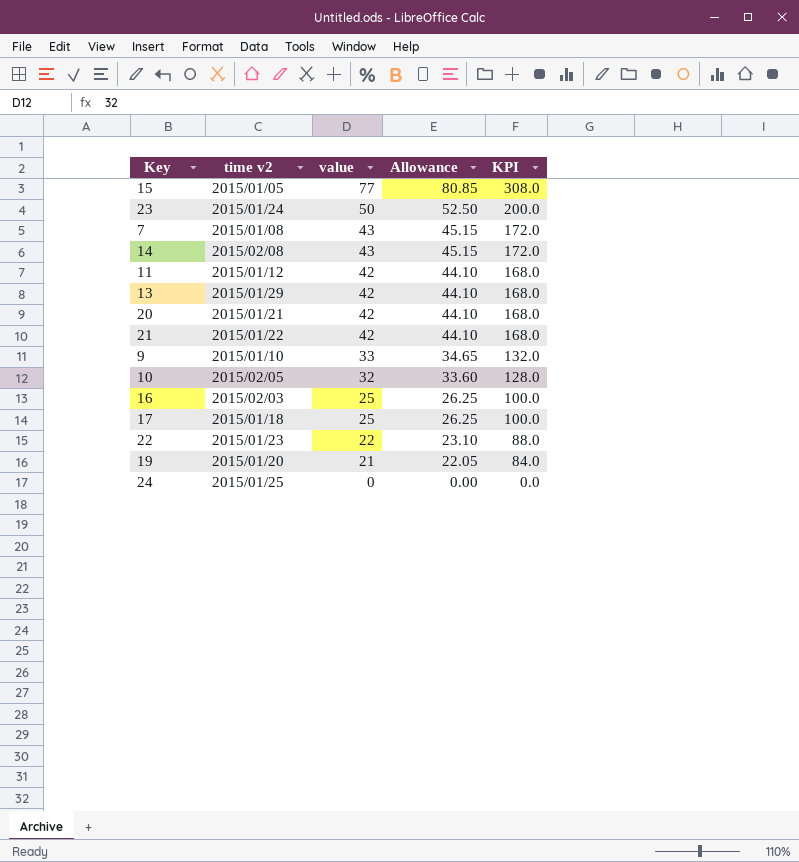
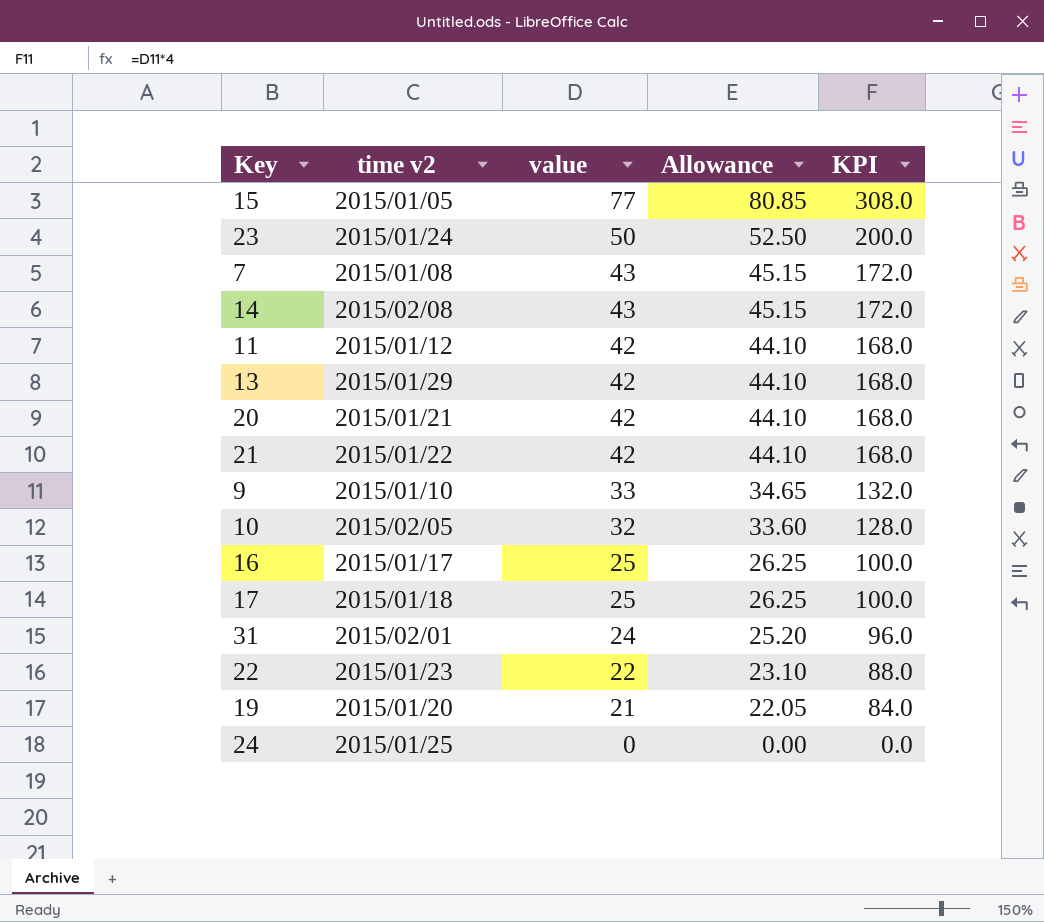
16 | time v2: 2015/02/03 -> 2015/01/17
row 31: none -> 2015/02/01 | 24 | 25.20 | 96.0

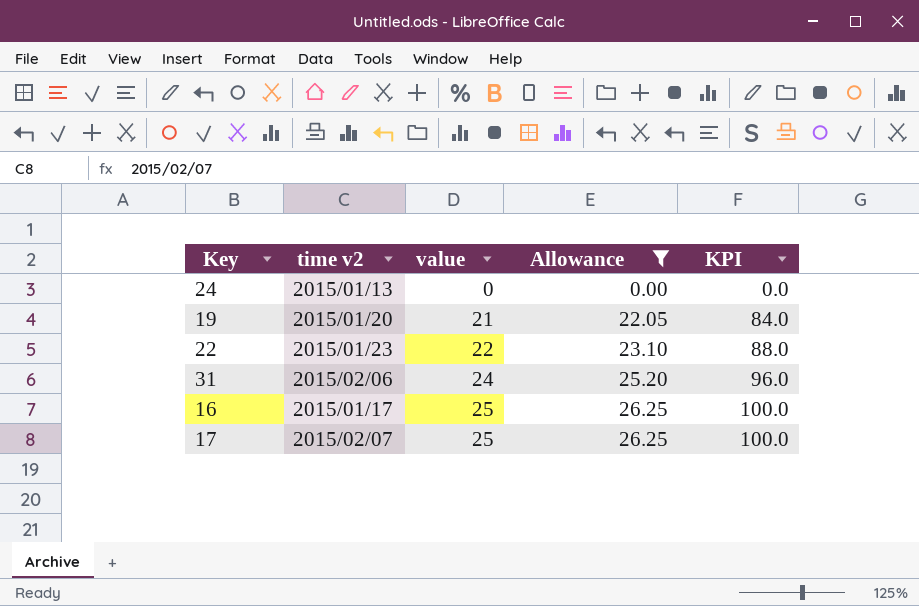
filter: none -> Allowance <= 26.25
row order: value descending -> value ascending
24 | time v2: 2015/01/25 -> 2015/01/13
31 | time v2: 2015/02/01 -> 2015/02/06
17 | time v2: 2015/01/18 -> 2015/02/07

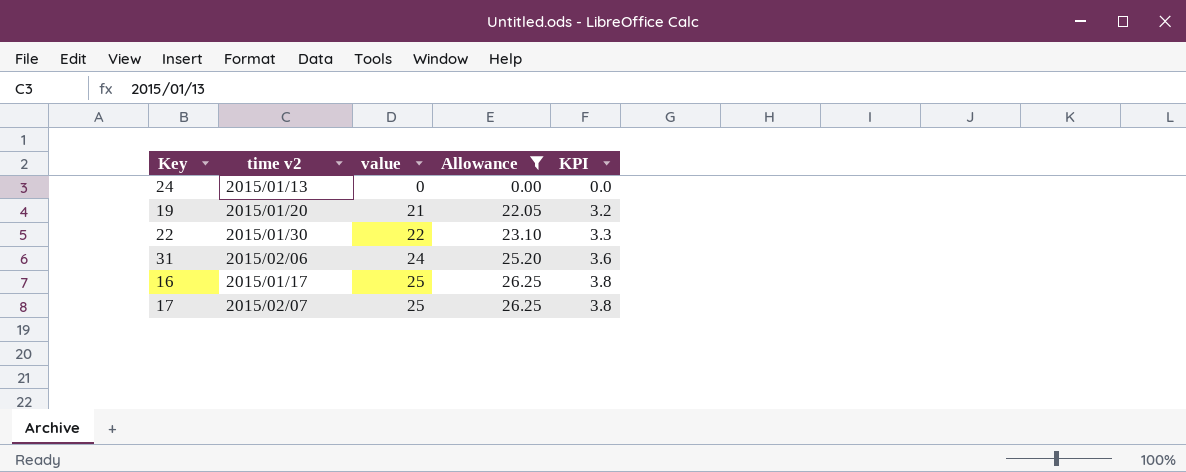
column KPI | formula: [value] * 4 -> [value] * 0.15
22 | time v2: 2015/01/23 -> 2015/01/30

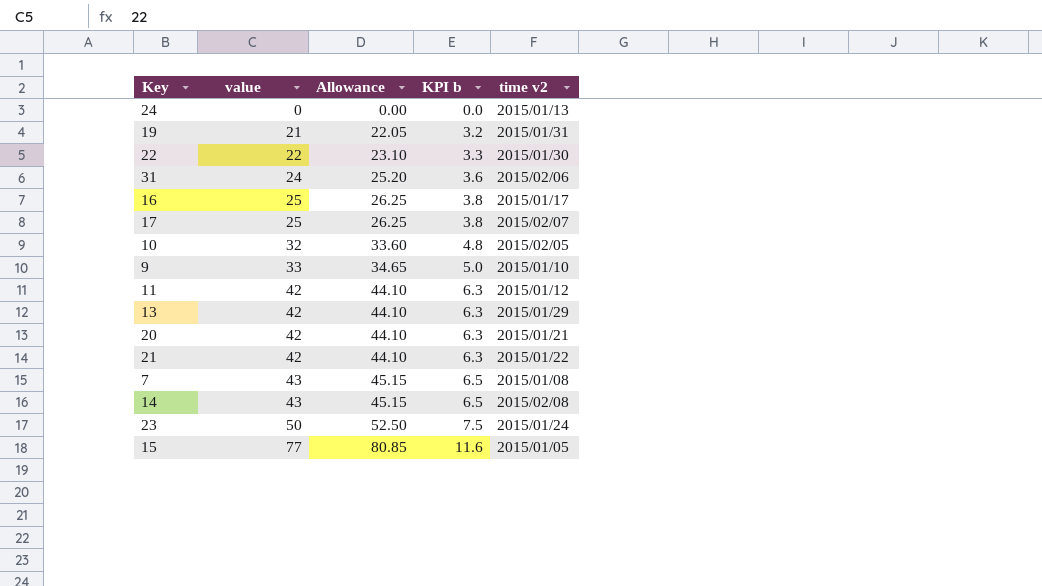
filter: Allowance <= 26.25 -> none
column name: KPI -> KPI b
column time v2 | position: 2 -> 5
19 | time v2: 2015/01/20 -> 2015/01/31

